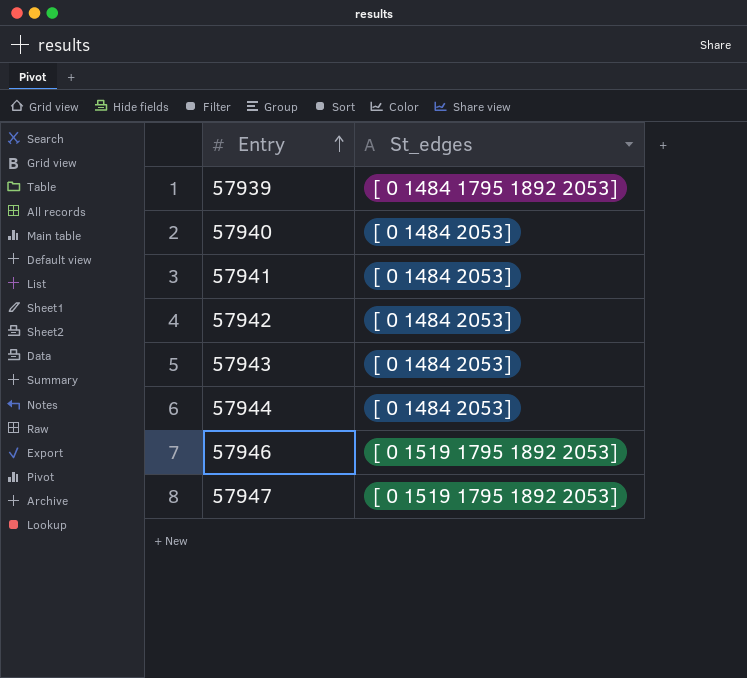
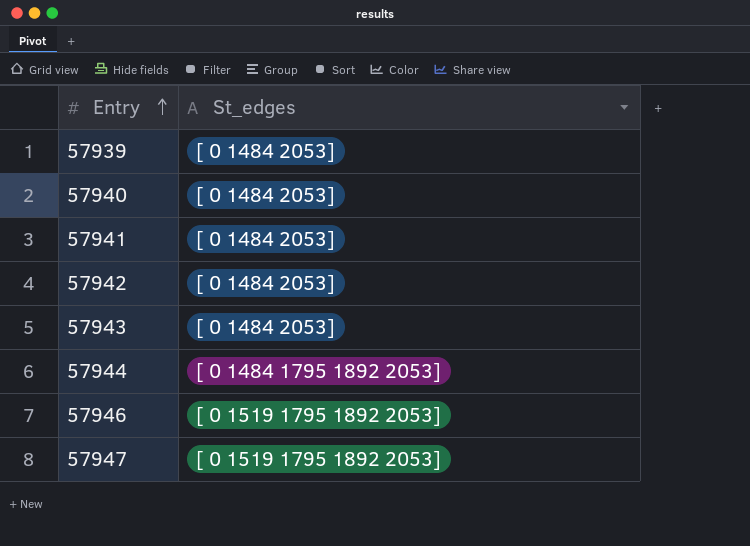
57939 | St_edges: [ 0 1484 1795 1892 2053] -> [ 0 1484 2053]
57944 | St_edges: [ 0 1484 2053] -> [ 0 1484 1795 1892 2053]

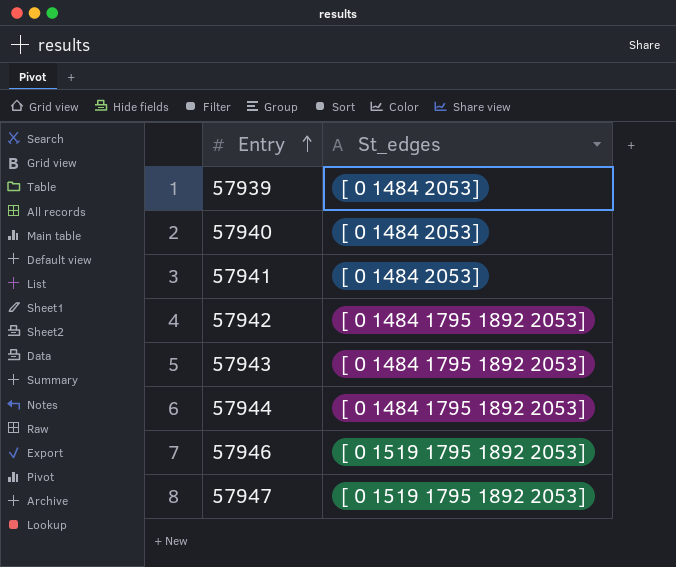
57942 | St_edges: [ 0 1484 2053] -> [ 0 1484 1795 1892 2053]
57943 | St_edges: [ 0 1484 2053] -> [ 0 1484 1795 1892 2053]

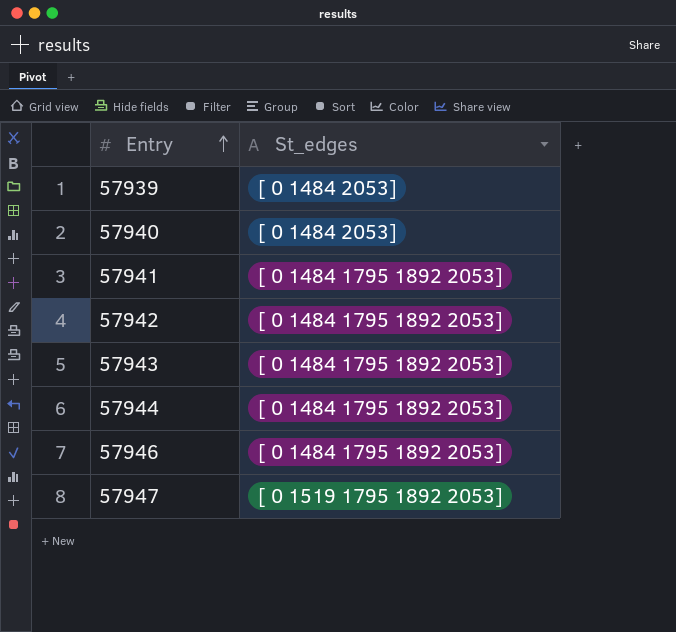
57941 | St_edges: [ 0 1484 2053] -> [ 0 1484 1795 1892 2053]
57946 | St_edges: [ 0 1519 1795 1892 2053] -> [ 0 1484 1795 1892 2053]

